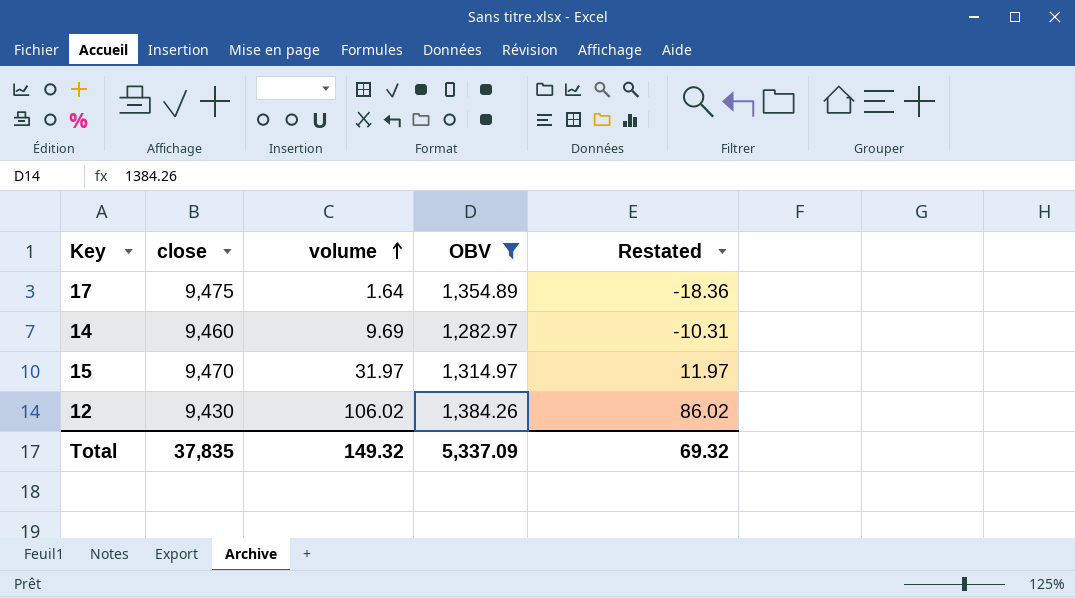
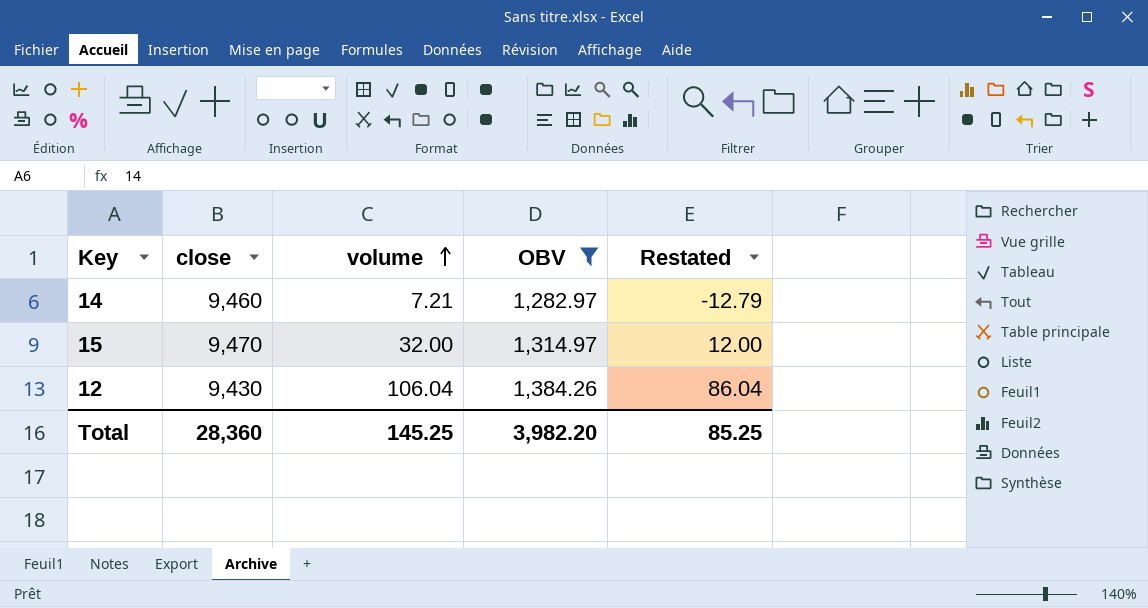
row 17: 9,475 | 1.64 | 1,354.89 | -18.36 -> none
14 | volume: 9.69 -> 7.21
14 | Restated: -10.31 -> -12.79
15 | volume: 31.97 -> 32.00
15 | Restated: 11.97 -> 12.00
12 | volume: 106.02 -> 106.04
12 | Restated: 86.02 -> 86.04
Total | close: 37,835 -> 28,360
Total | volume: 149.32 -> 145.25
Total | OBV: 5,337.09 -> 3,982.20
Total | Restated: 69.32 -> 85.25

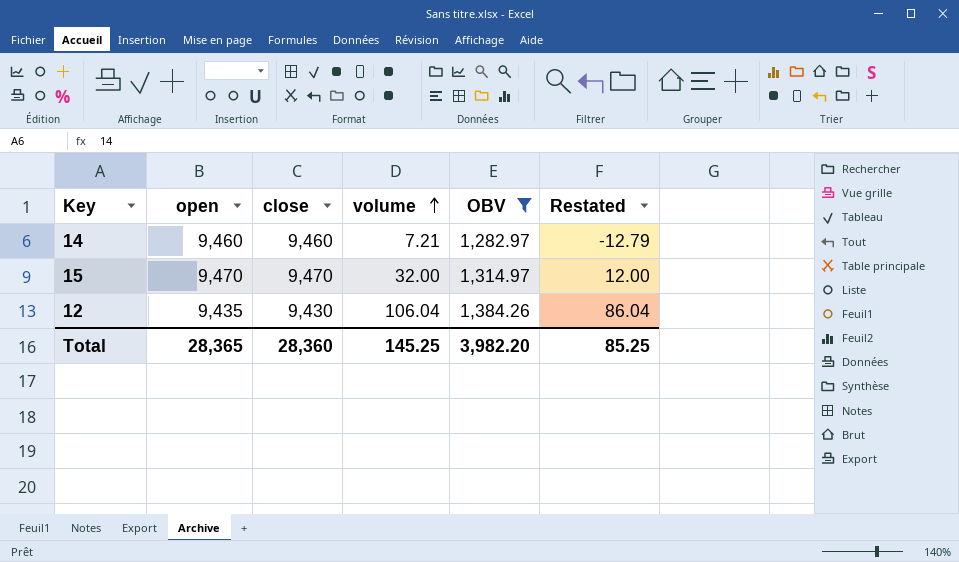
column open | position: none -> 2

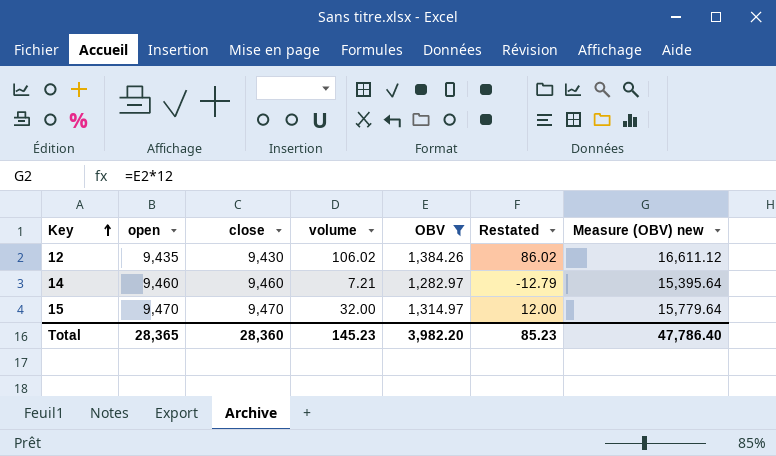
row order: volume ascending -> Key ascending
column Measure (OBV) new | formula: none -> [OBV] * 12
12 | volume: 106.04 -> 106.02
12 | Restated: 86.04 -> 86.02
Total | volume: 145.25 -> 145.23
Total | Restated: 85.25 -> 85.23

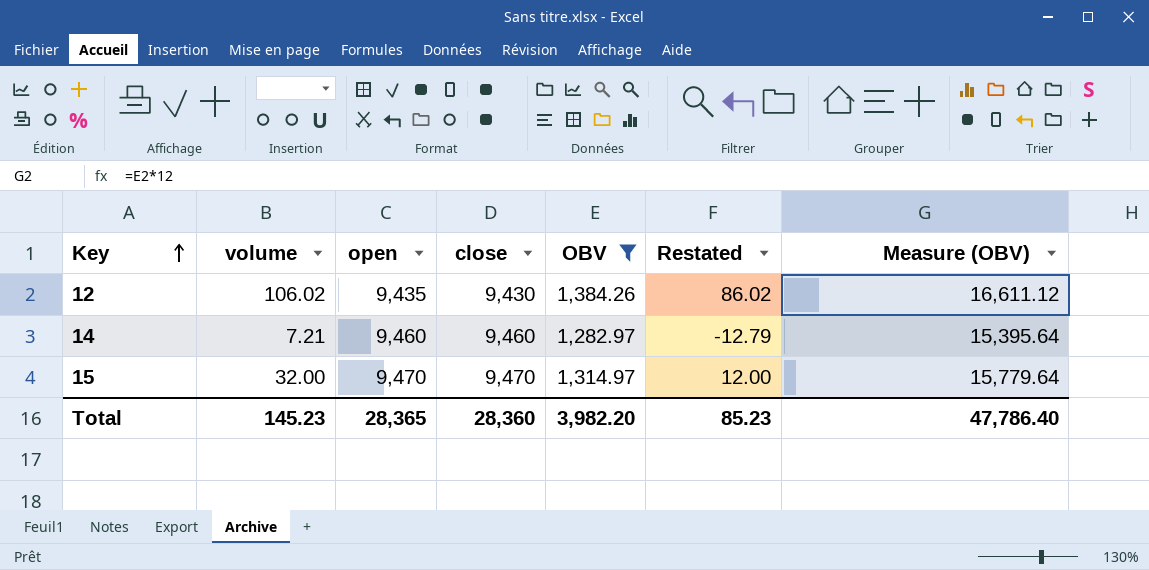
column volume | position: 4 -> 2
column name: Measure (OBV) new -> Measure (OBV)

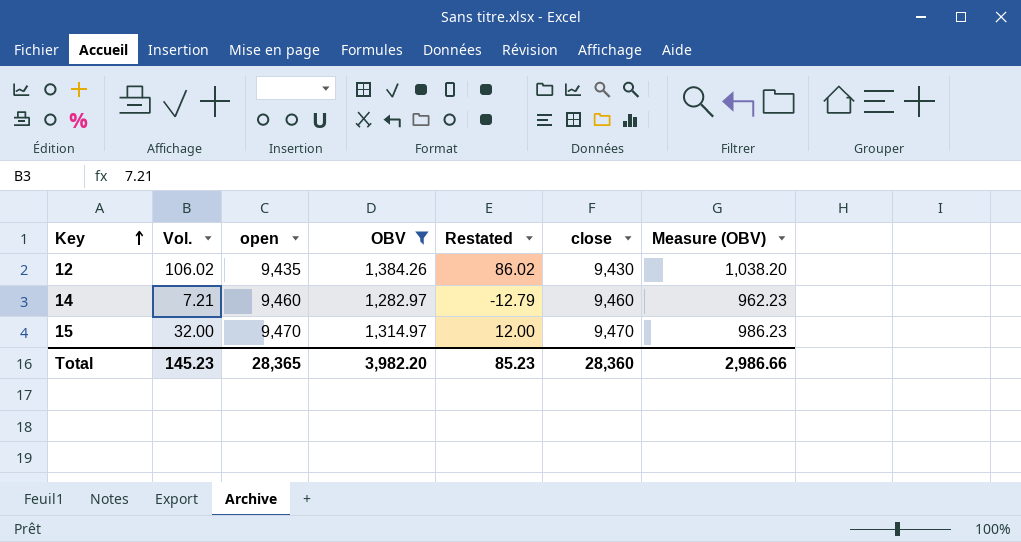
column name: volume -> Vol.
column close | position: 4 -> 6
column Measure (OBV) | formula: [OBV] * 12 -> [OBV] * 0.75
Total | Measure (OBV): 47,786.40 -> 2,986.66

